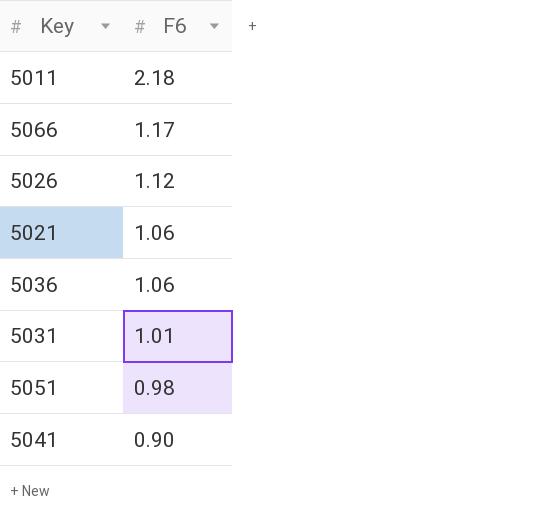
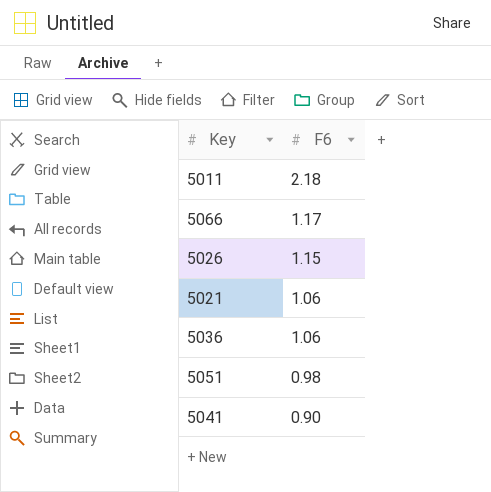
row 5031: 1.01 -> none
5026 | F6: 1.12 -> 1.15

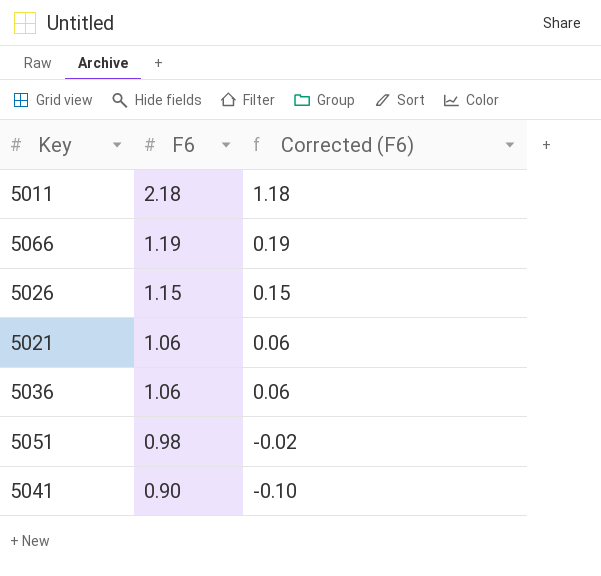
column Corrected (F6) | formula: none -> [F6] - 1
5066 | F6: 1.17 -> 1.19

